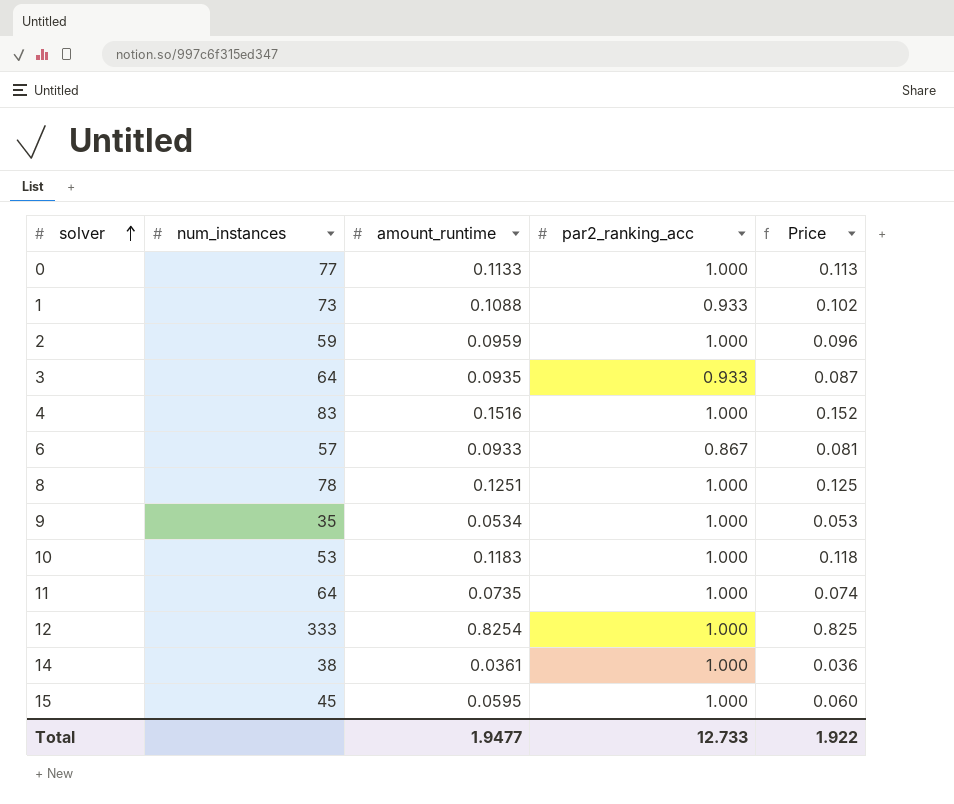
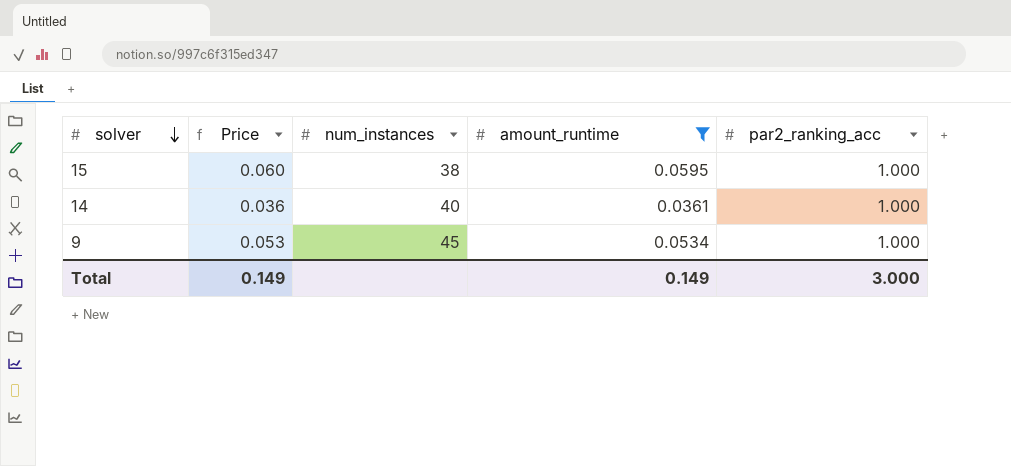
filter: none -> amount_runtime <= 0.0595
row order: solver ascending -> solver descending
column Price | position: 5 -> 2
15 | num_instances: 45 -> 38
14 | num_instances: 38 -> 40
9 | num_instances: 35 -> 45
Total | Price: 1.922 -> 0.149
Total | amount_runtime: 1.9477 -> 0.149
Total | par2_ranking_acc: 12.733 -> 3.000

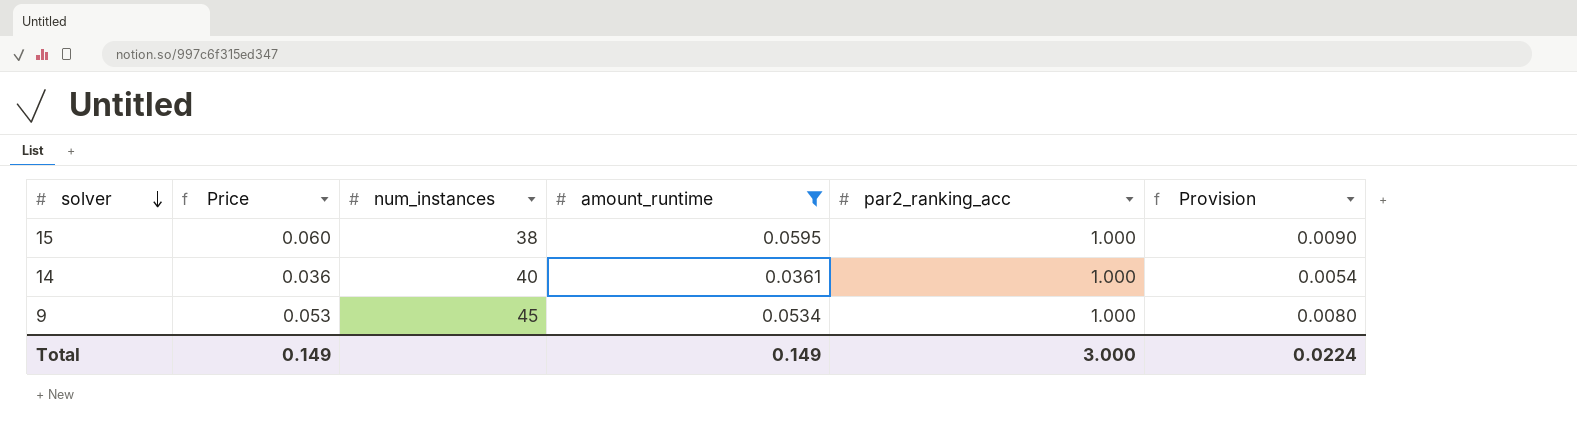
column Provision | formula: none -> [Price] * 0.15

